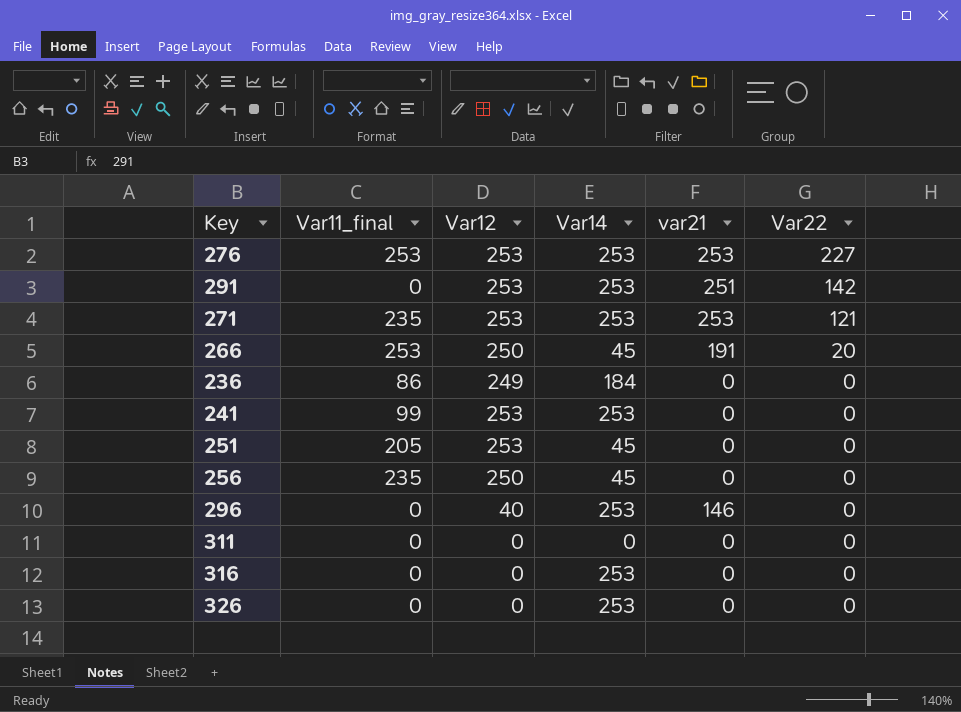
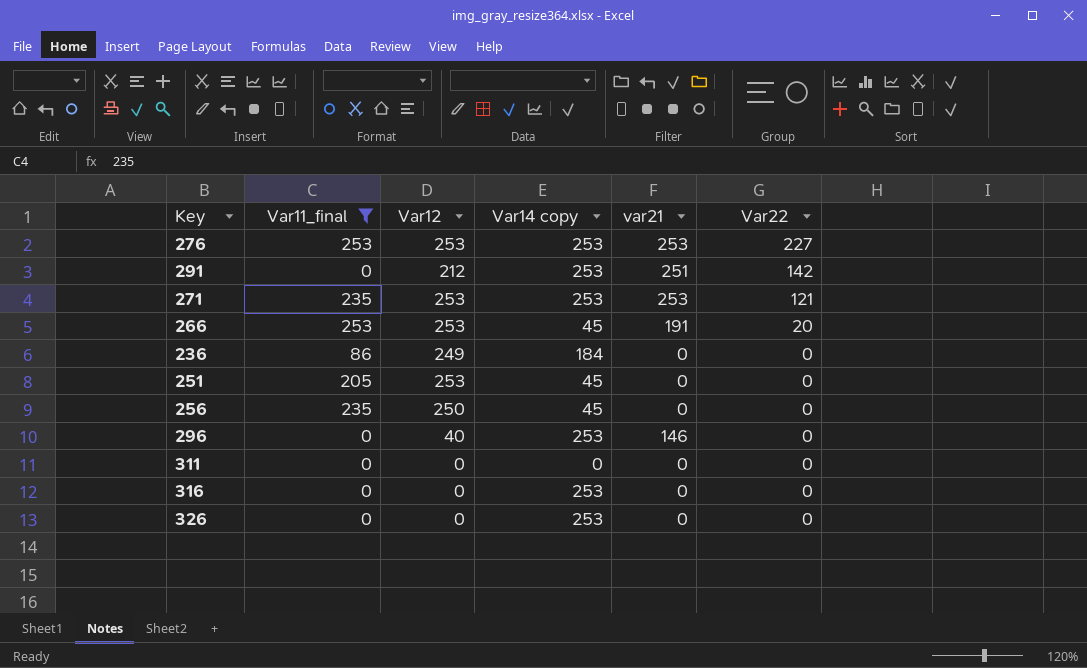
filter: none -> Var11_final != 99
column name: Var14 -> Var14 copy
291 | Var12: 253 -> 212
266 | Var12: 250 -> 253

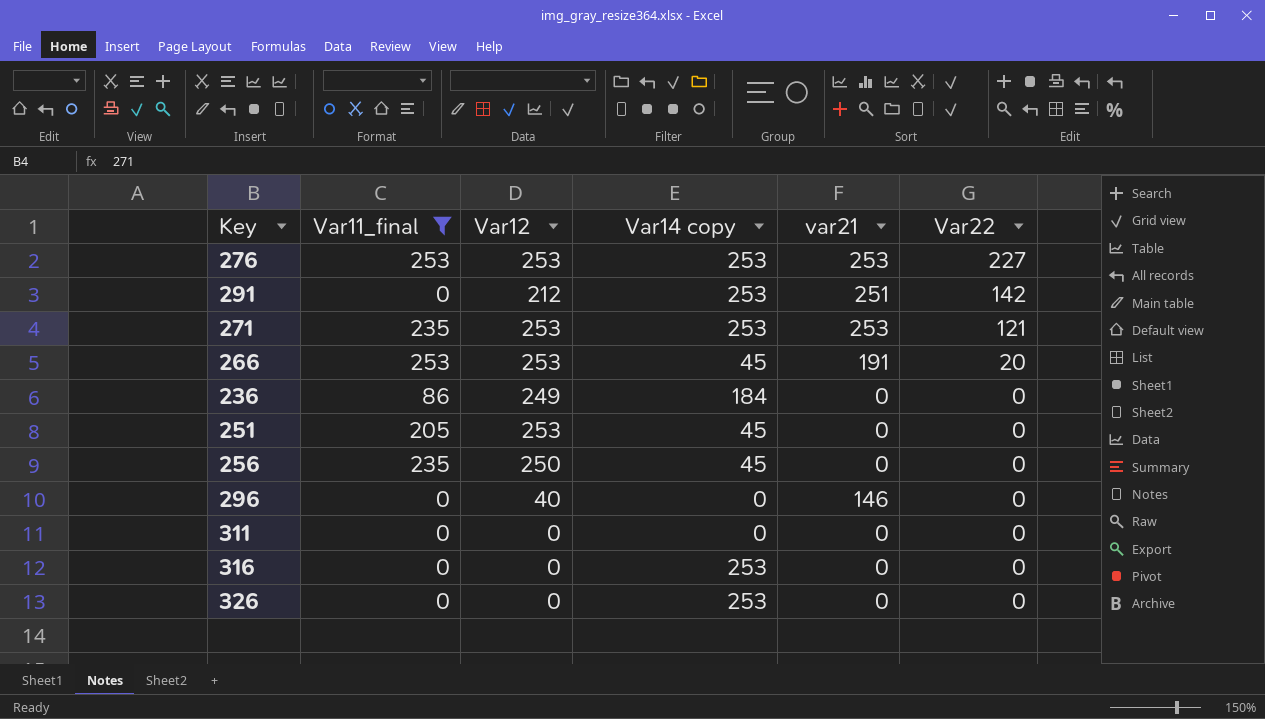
296 | Var14 copy: 253 -> 0

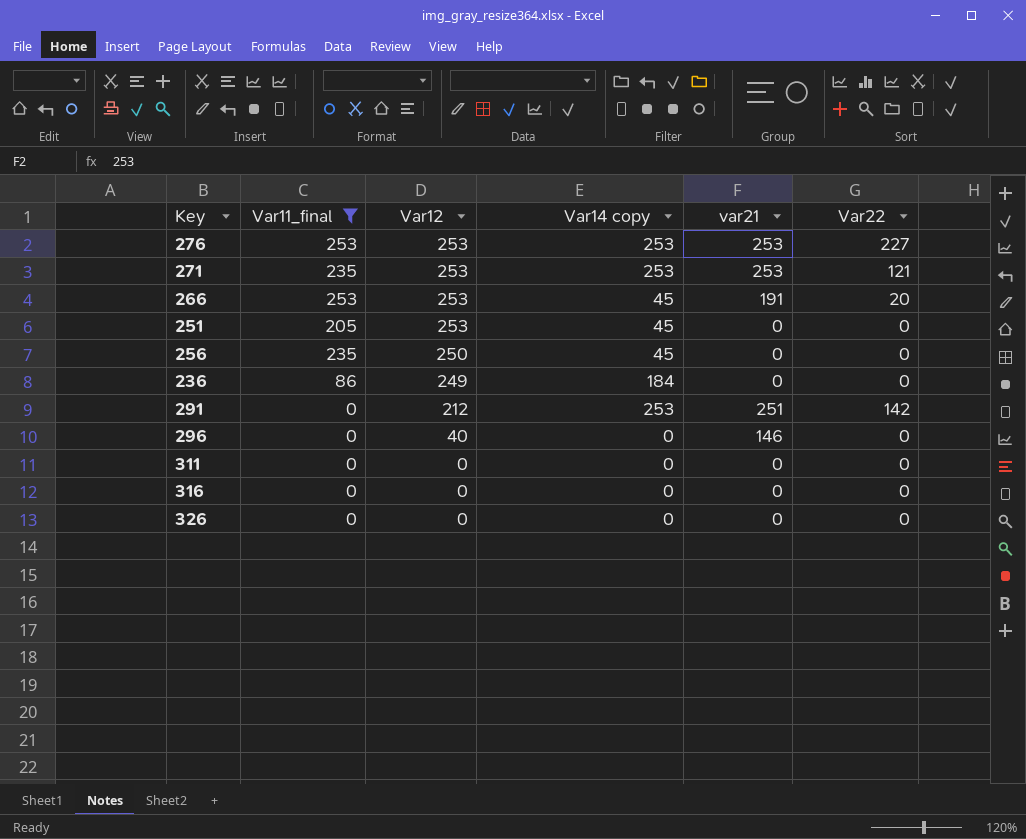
row order: Var22 descending -> Var12 descending
316 | Var14 copy: 253 -> 0
326 | Var14 copy: 253 -> 0

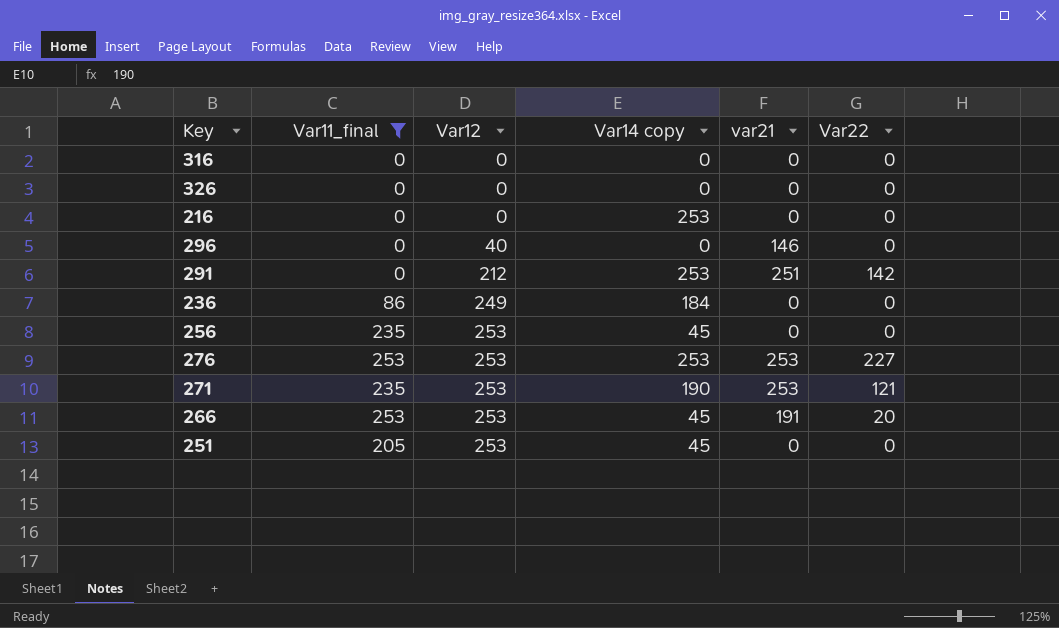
row order: Var12 descending -> Var12 ascending
row 311: 0 | 0 | 0 | 0 | 0 -> none
row 216: none -> 0 | 0 | 253 | 0 | 0
256 | Var12: 250 -> 253
271 | Var14 copy: 253 -> 190

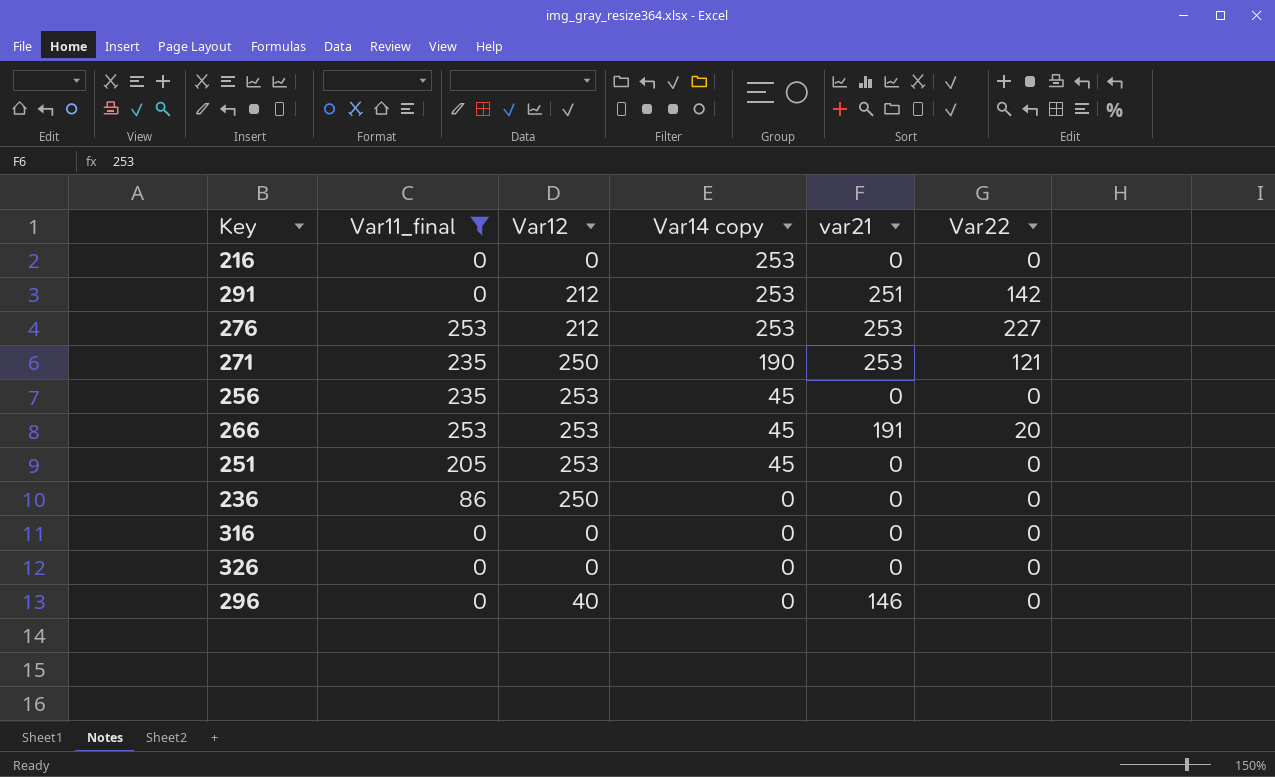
row order: Var12 ascending -> Var14 copy descending
276 | Var12: 253 -> 212
271 | Var12: 253 -> 250
236 | Var12: 249 -> 250
236 | Var14 copy: 184 -> 0

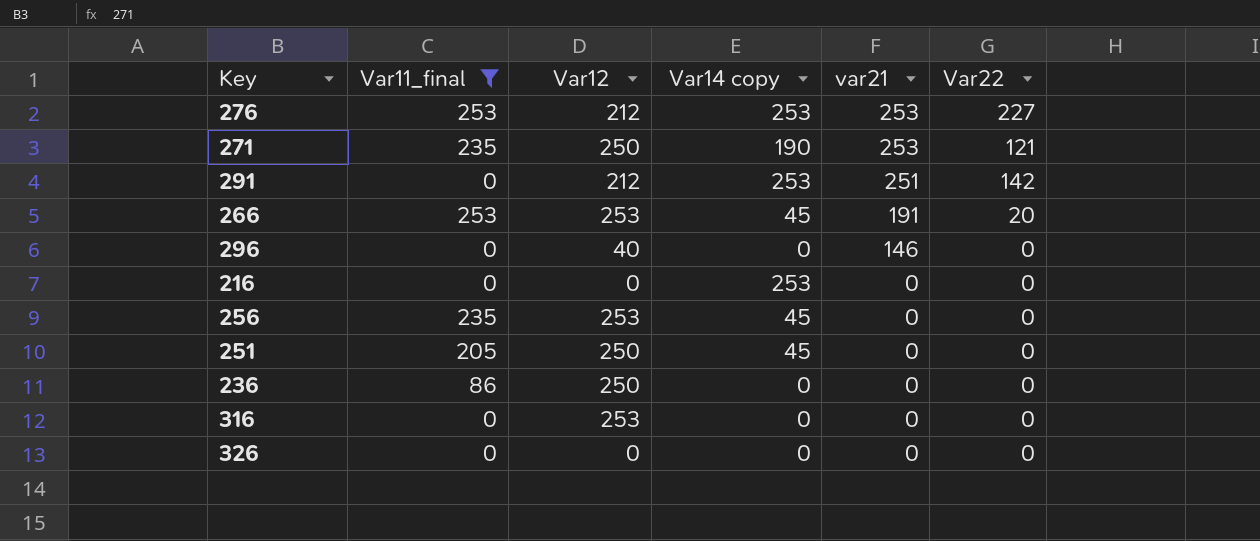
row order: Var14 copy descending -> var21 descending
251 | Var12: 253 -> 250
316 | Var12: 0 -> 253

